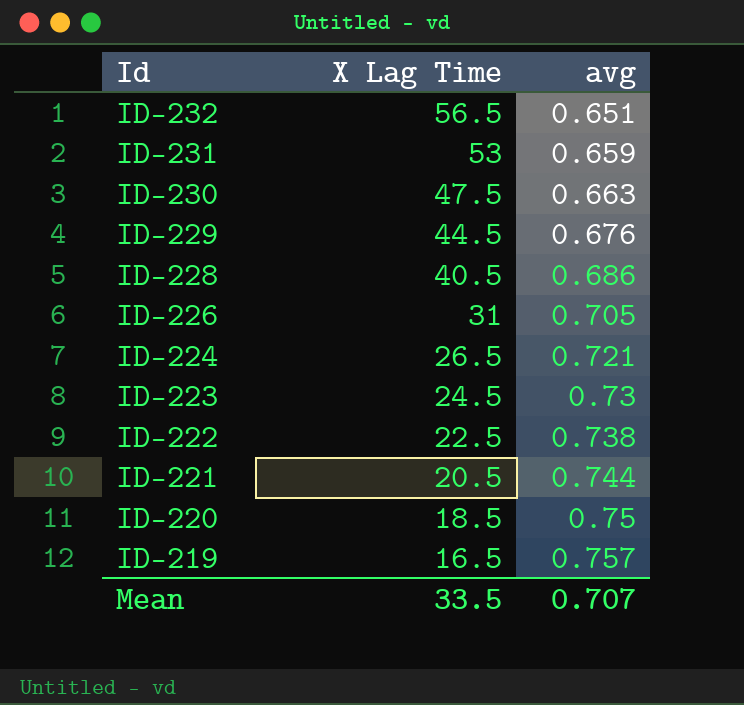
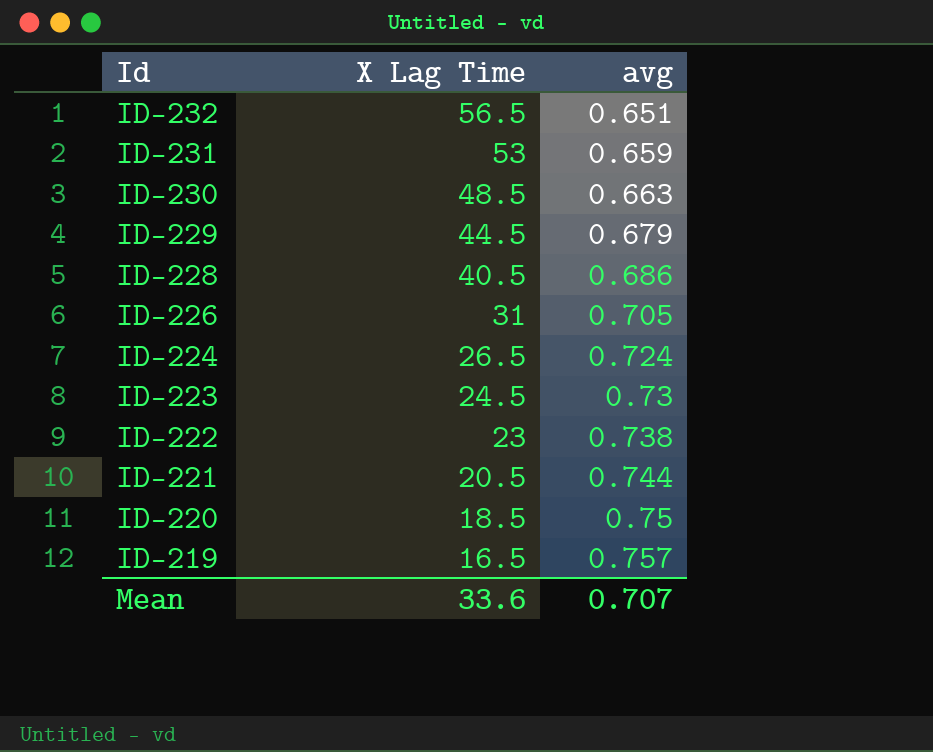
ID-230 | X Lag Time: 47.5 -> 48.5
ID-229 | avg: 0.676 -> 0.679
ID-224 | avg: 0.721 -> 0.724
ID-222 | X Lag Time: 22.5 -> 23
Mean | X Lag Time: 33.5 -> 33.6

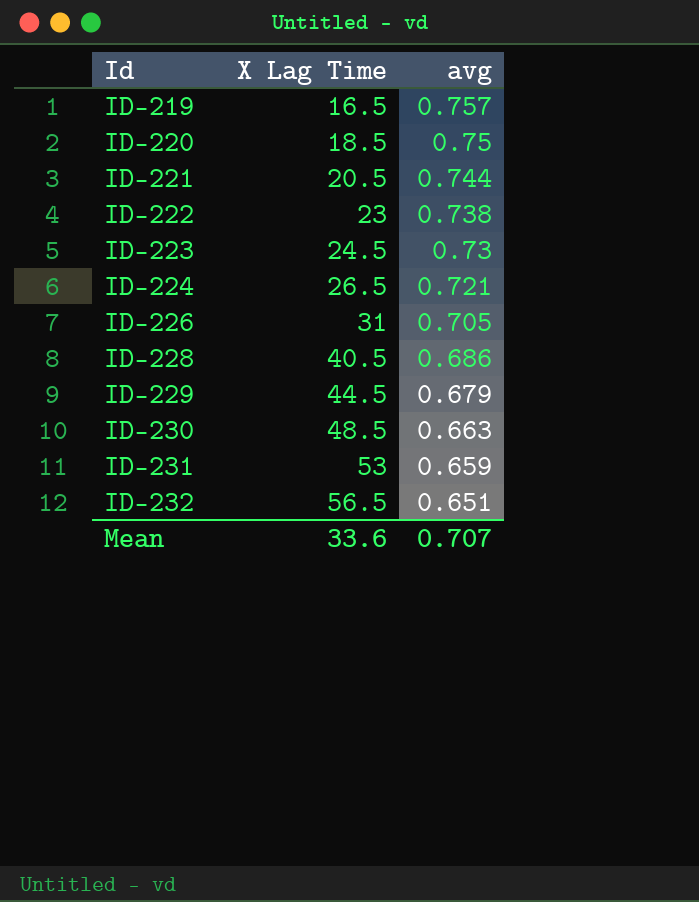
row order: Id descending -> Id ascending
ID-224 | avg: 0.724 -> 0.721

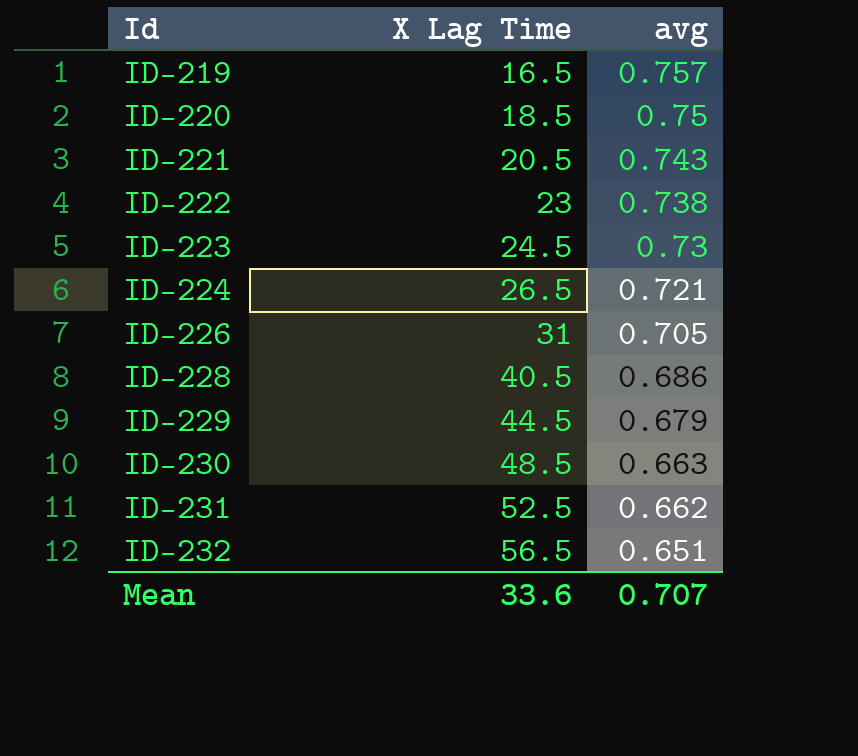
ID-221 | avg: 0.744 -> 0.743
ID-231 | X Lag Time: 53 -> 52.5
ID-231 | avg: 0.659 -> 0.662

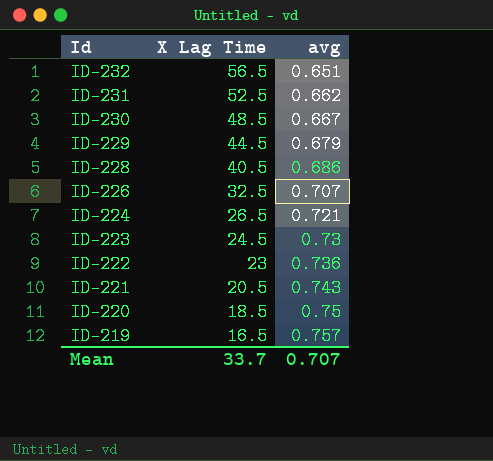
row order: Id ascending -> Id descending
ID-230 | avg: 0.663 -> 0.667
ID-226 | X Lag Time: 31 -> 32.5
ID-226 | avg: 0.705 -> 0.707
ID-222 | avg: 0.738 -> 0.736
Mean | X Lag Time: 33.6 -> 33.7

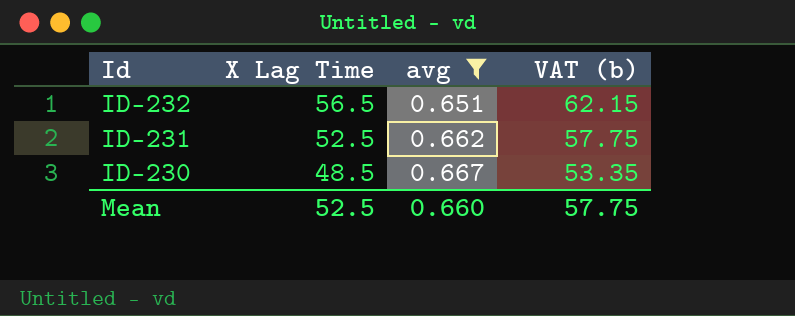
filter: none -> avg <= 0.667
column VAT (b) | formula: none -> [X Lag Time] * 1.1
Mean | X Lag Time: 33.7 -> 52.5
Mean | avg: 0.707 -> 0.660

